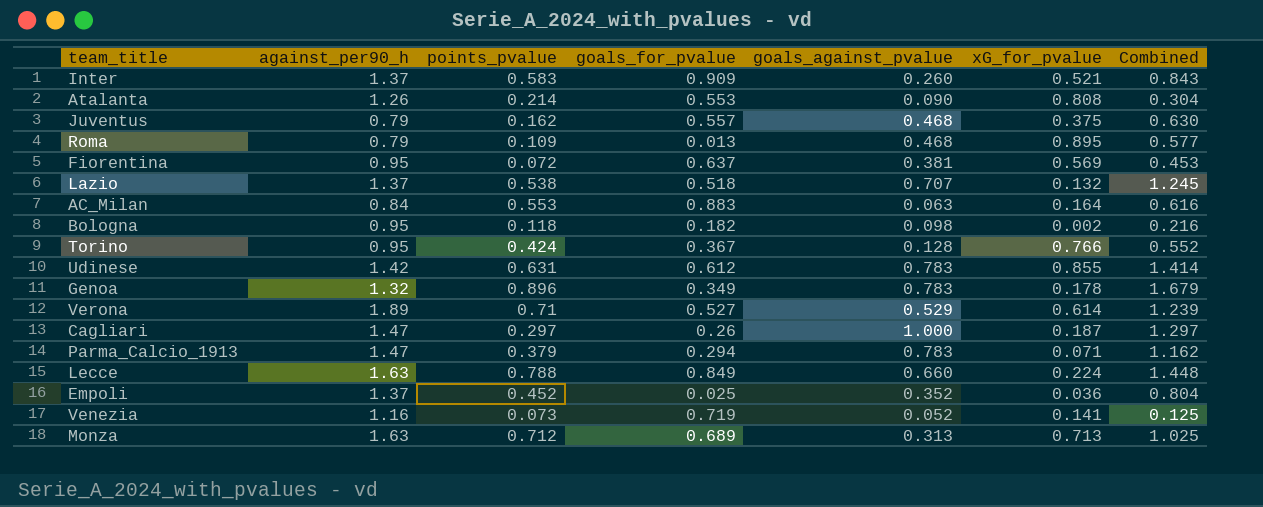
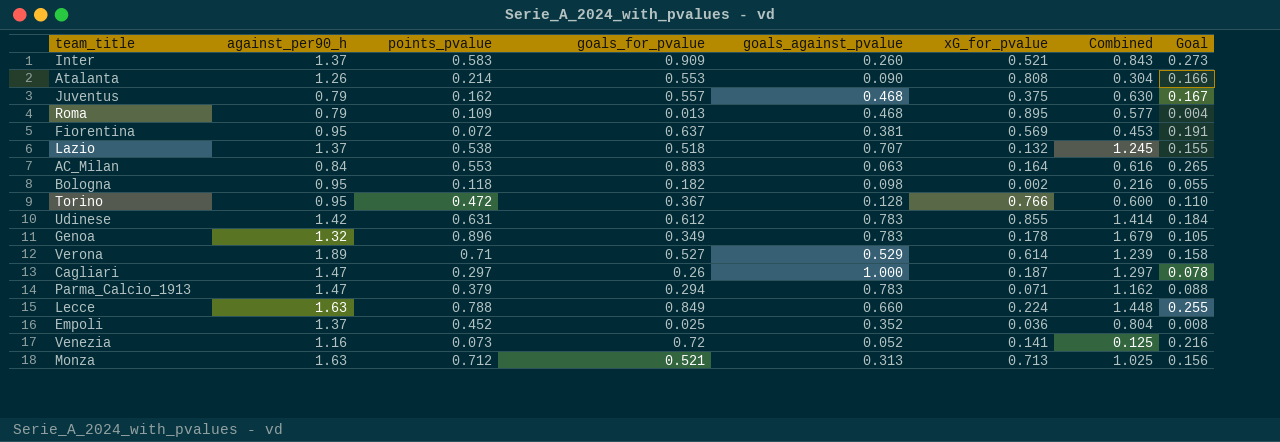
column Goal | formula: none -> [goals_for_pvalue] * 0.3
Torino | points_pvalue: 0.424 -> 0.472
Torino | Combined: 0.552 -> 0.600
Venezia | goals_for_pvalue: 0.719 -> 0.72
Monza | goals_for_pvalue: 0.689 -> 0.521

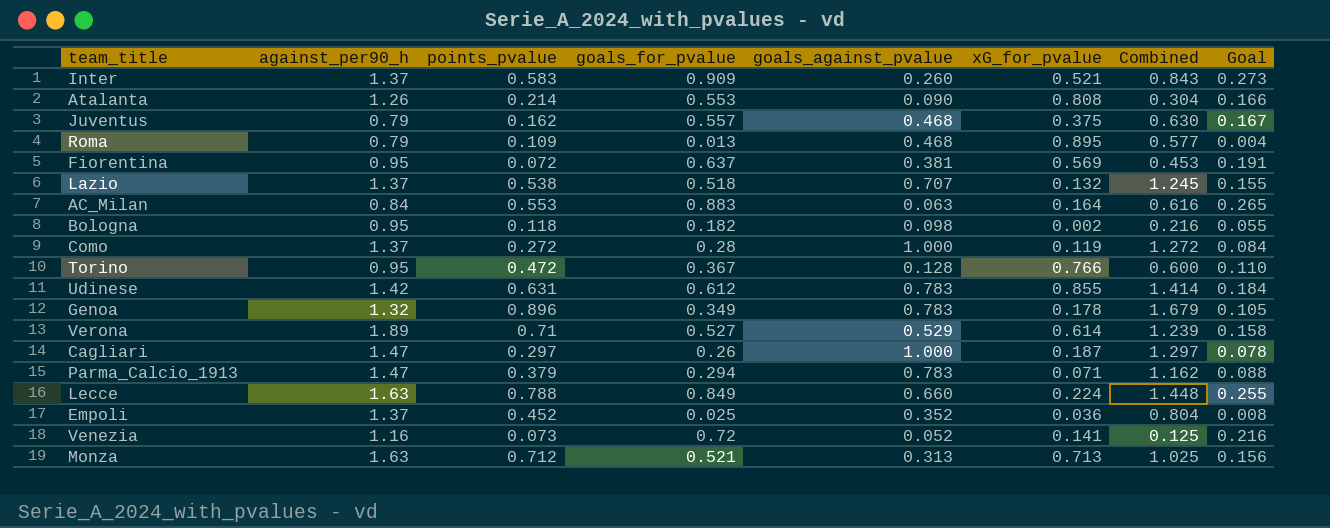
row Como: none -> 1.37 | 0.272 | 0.28 | 1.000 | 0.119 | 1.272 | 0.084

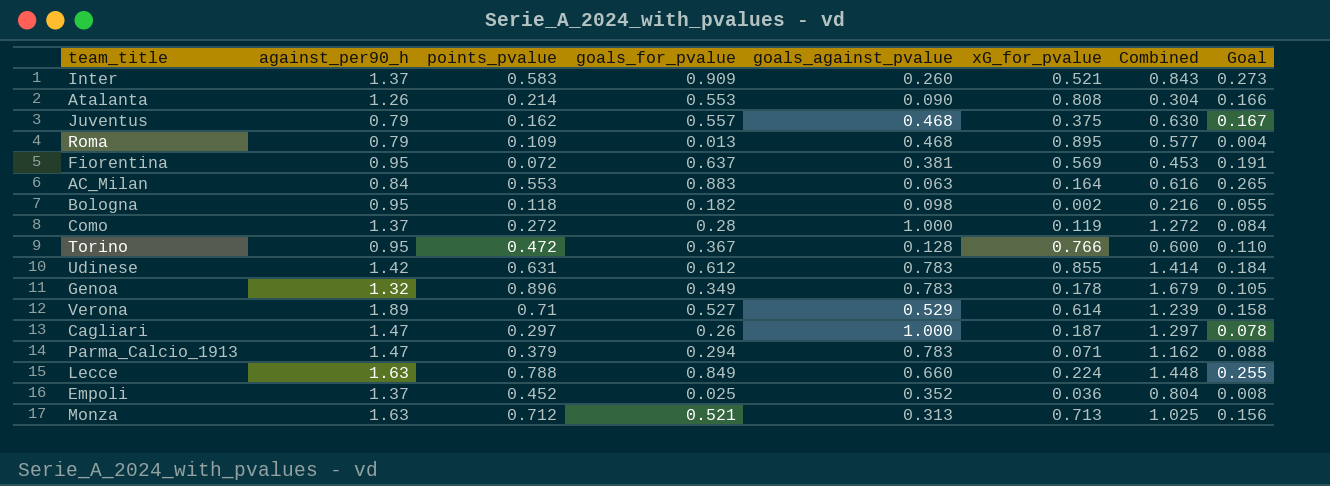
row Lazio: 1.37 | 0.538 | 0.518 | 0.707 | 0.132 | 1.245 | 0.155 -> none
row Venezia: 1.16 | 0.073 | 0.72 | 0.052 | 0.141 | 0.125 | 0.216 -> none

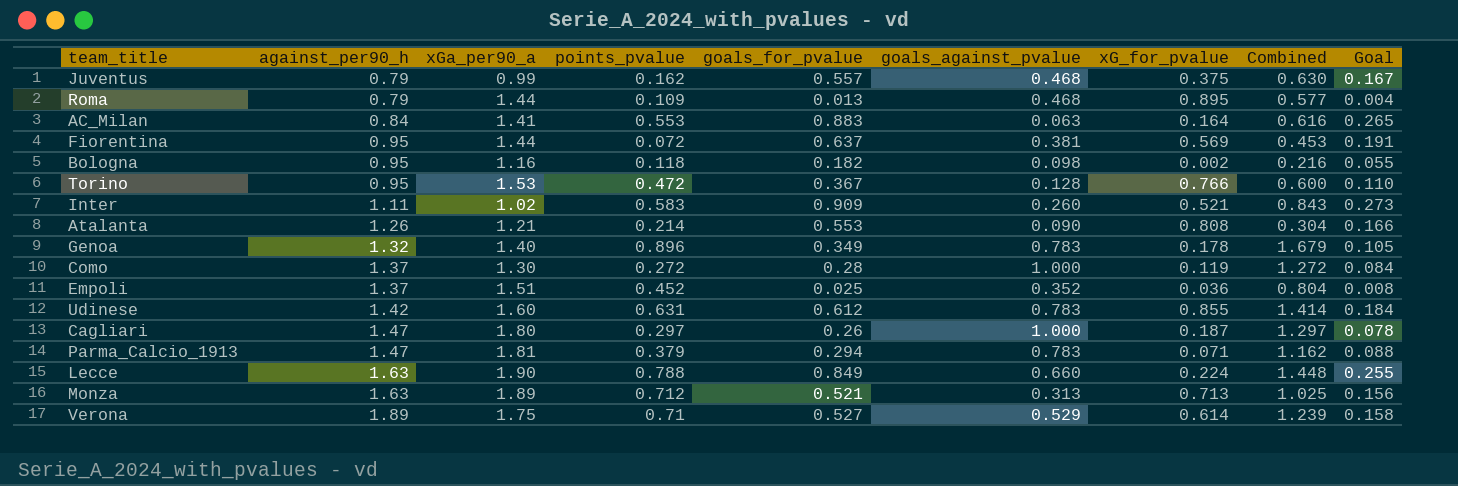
row order: none -> against_per90_h ascending
column xGa_per90_a | position: none -> 3
Inter | against_per90_h: 1.37 -> 1.11

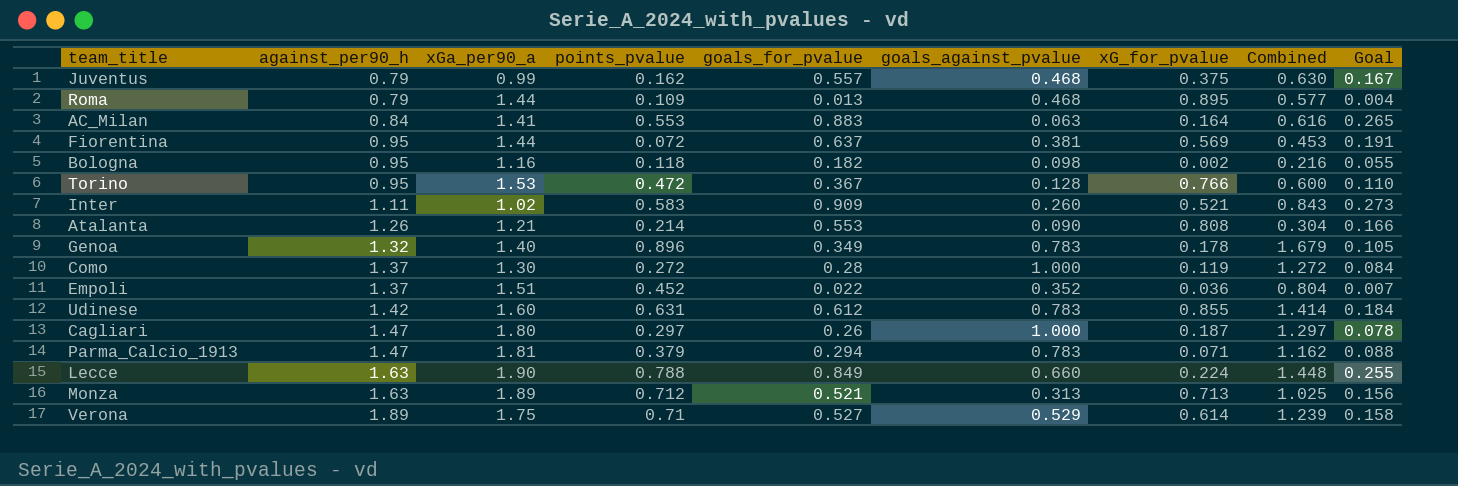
Empoli | goals_for_pvalue: 0.025 -> 0.022
Empoli | Goal: 0.008 -> 0.007

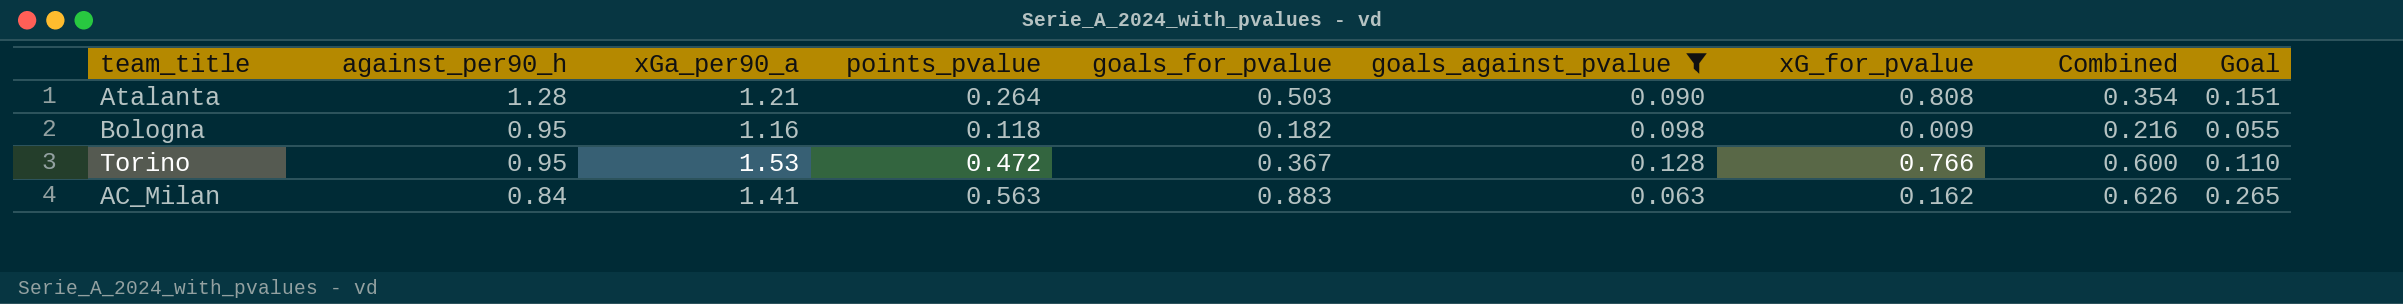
filter: none -> goals_against_pvalue <= 0.128
row order: against_per90_h ascending -> against_per90_h descending
Atalanta | against_per90_h: 1.26 -> 1.28
Atalanta | points_pvalue: 0.214 -> 0.264
Atalanta | goals_for_pvalue: 0.553 -> 0.503
Atalanta | Combined: 0.304 -> 0.354
Atalanta | Goal: 0.166 -> 0.151
Bologna | xG_for_pvalue: 0.002 -> 0.009
AC_Milan | points_pvalue: 0.553 -> 0.563
AC_Milan | xG_for_pvalue: 0.164 -> 0.162
AC_Milan | Combined: 0.616 -> 0.626

